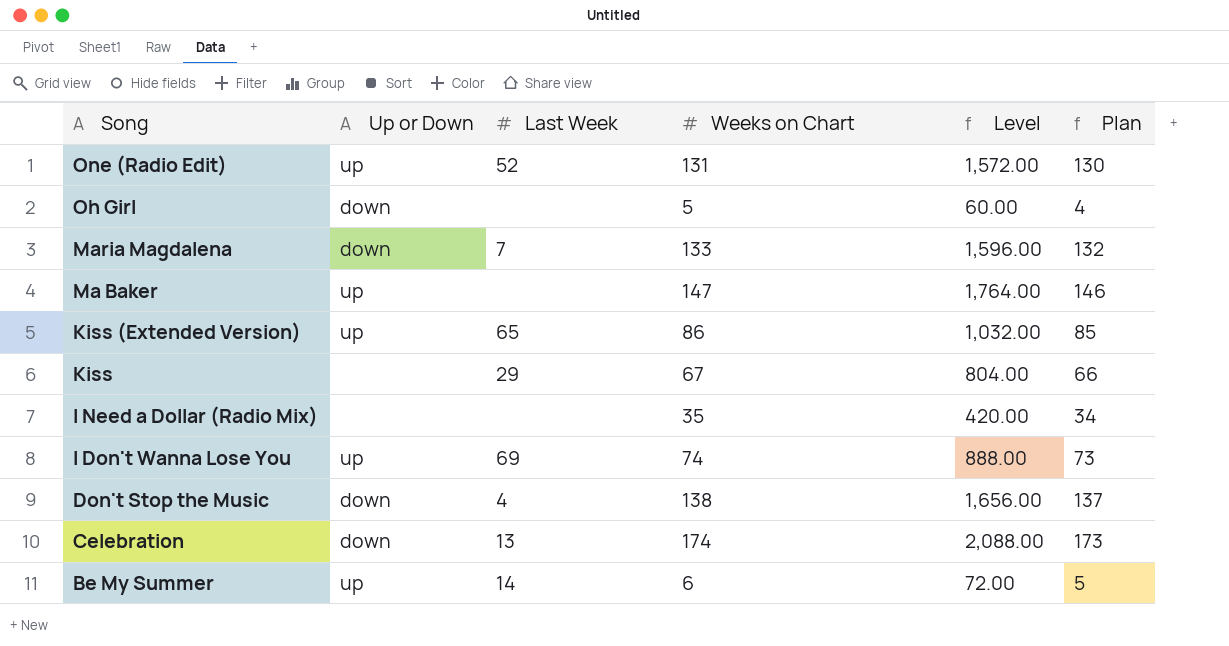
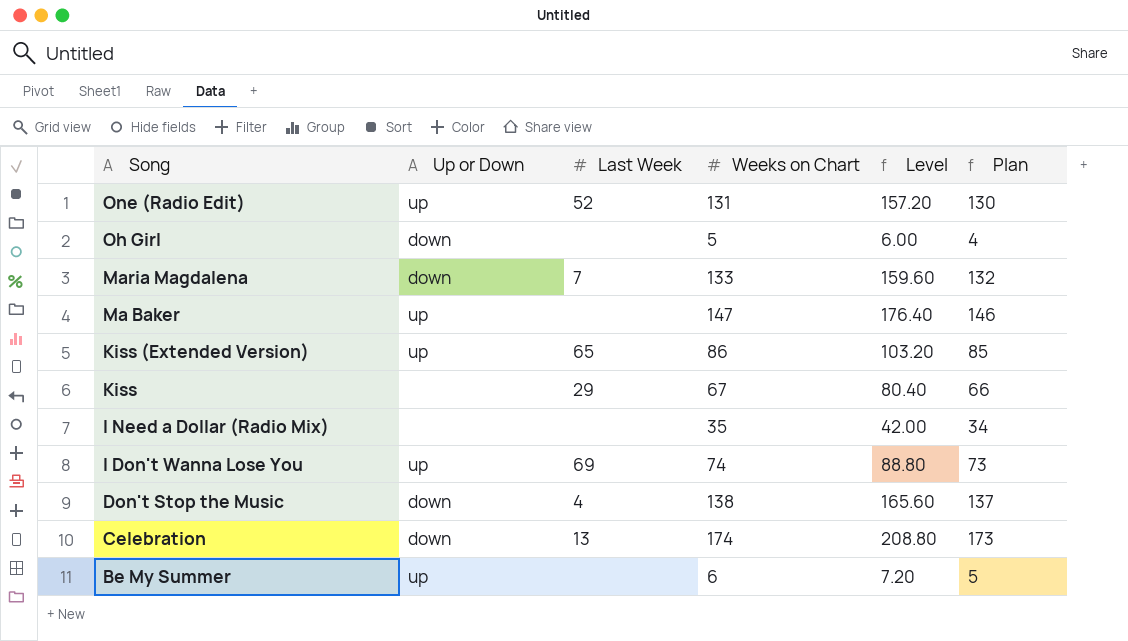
column Level | formula: [Weeks on Chart] * 12 -> [Weeks on Chart] * 1.2
Be My Summer | Last Week: 14 -> none

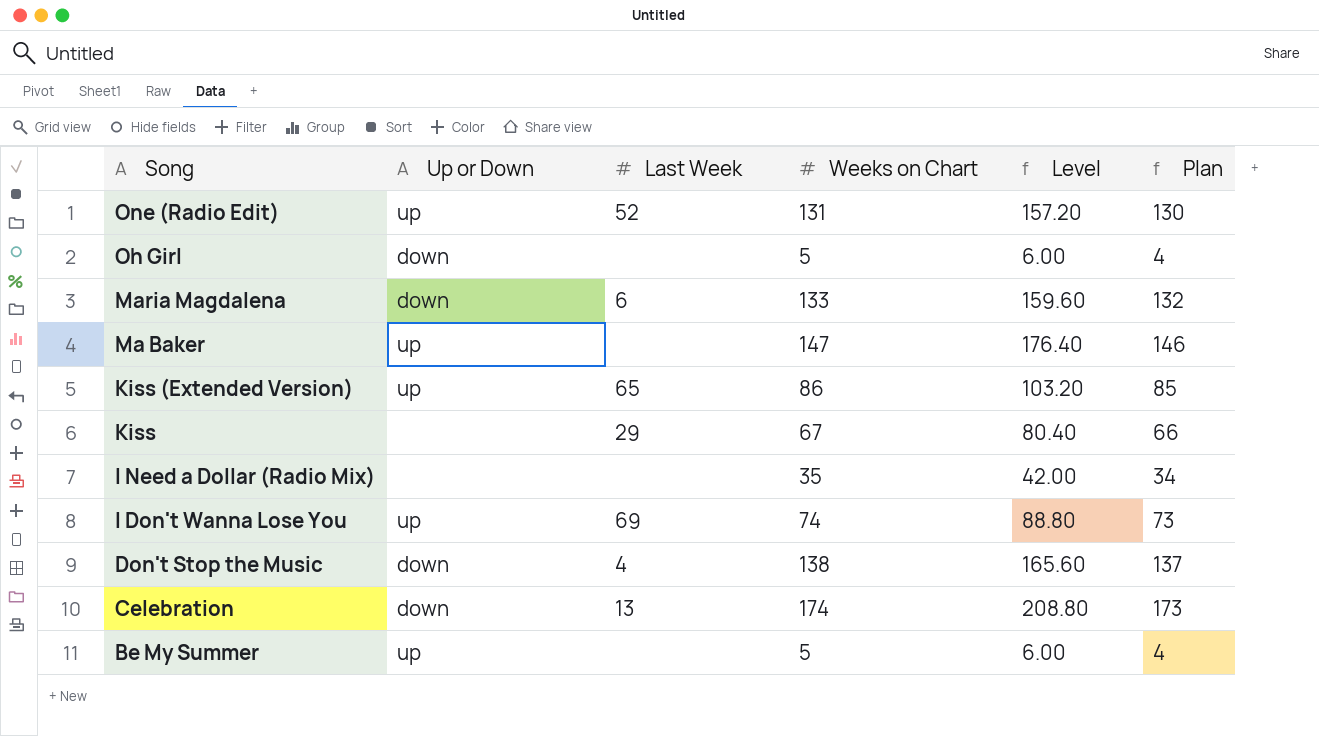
Maria Magdalena | Last Week: 7 -> 6
Be My Summer | Weeks on Chart: 6 -> 5
Be My Summer | Level: 7.20 -> 6.00
Be My Summer | Plan: 5 -> 4

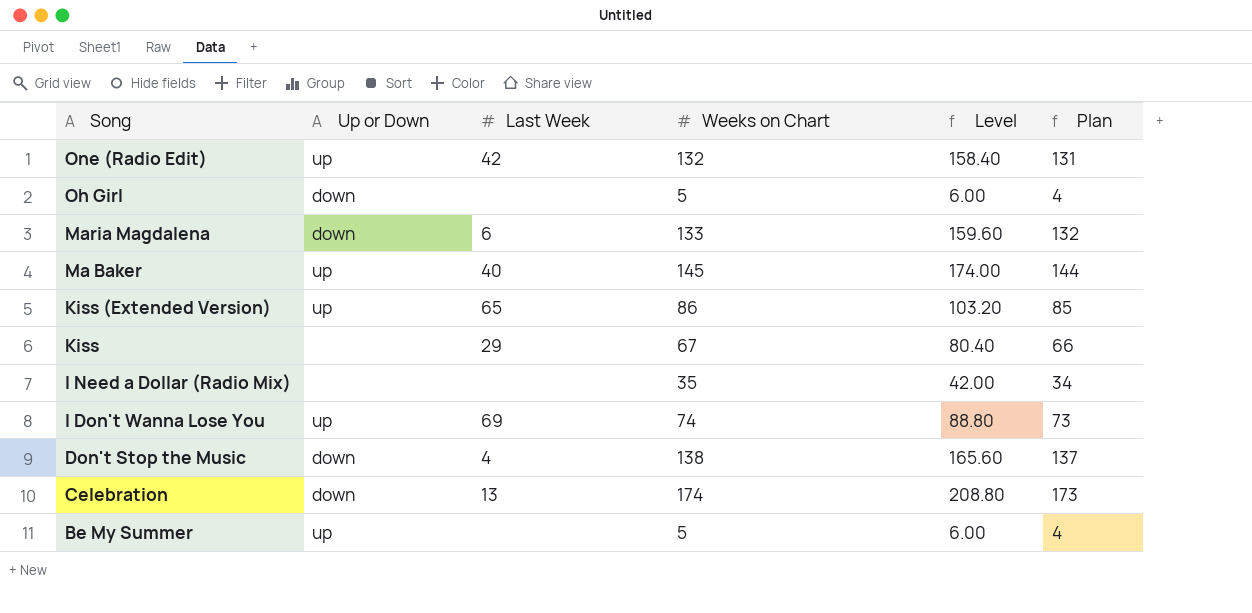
One (Radio Edit) | Last Week: 52 -> 42
One (Radio Edit) | Weeks on Chart: 131 -> 132
One (Radio Edit) | Level: 157.20 -> 158.40
One (Radio Edit) | Plan: 130 -> 131
Ma Baker | Last Week: none -> 40
Ma Baker | Weeks on Chart: 147 -> 145
Ma Baker | Level: 176.40 -> 174.00
Ma Baker | Plan: 146 -> 144

